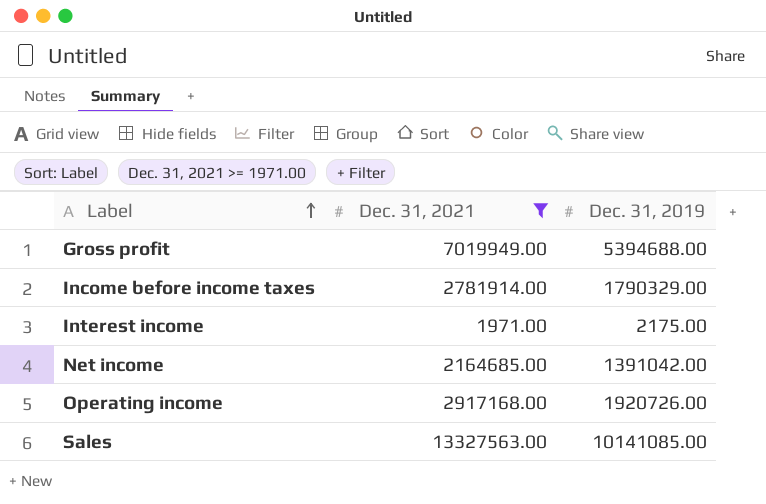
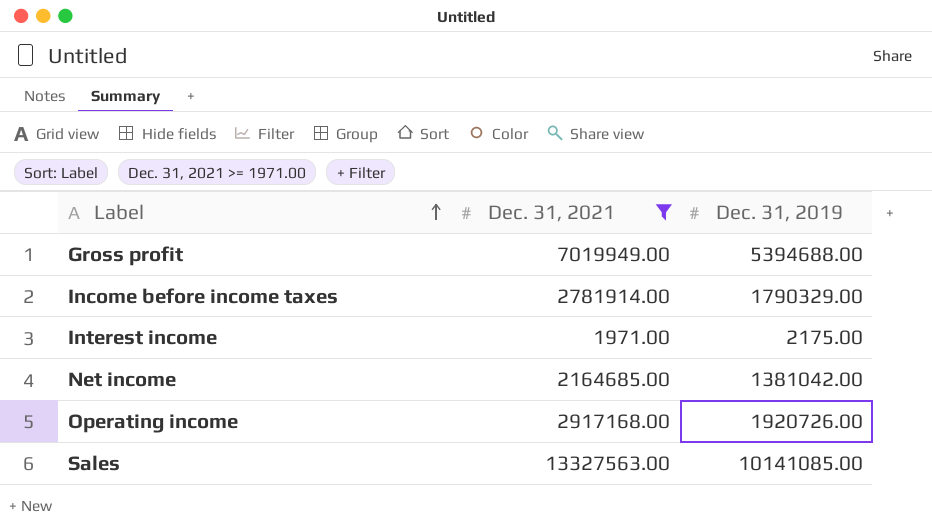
Net income | Dec. 31, 2019: 1391042.00 -> 1381042.00

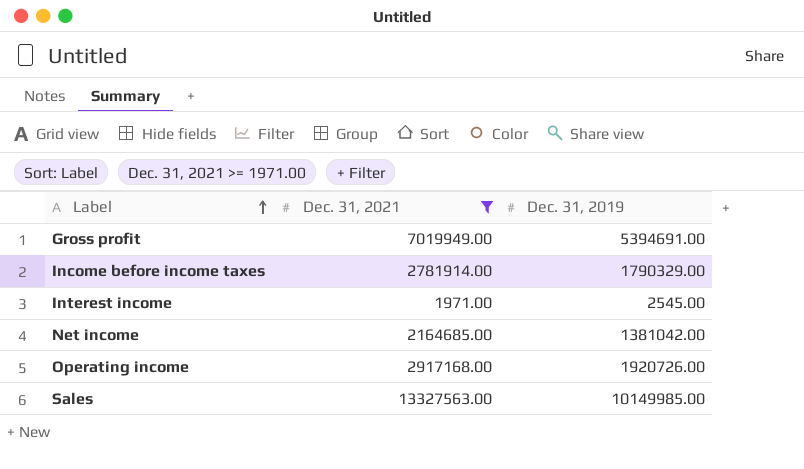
Gross profit | Dec. 31, 2019: 5394688.00 -> 5394691.00
Interest income | Dec. 31, 2019: 2175.00 -> 2545.00
Sales | Dec. 31, 2019: 10141085.00 -> 10149985.00

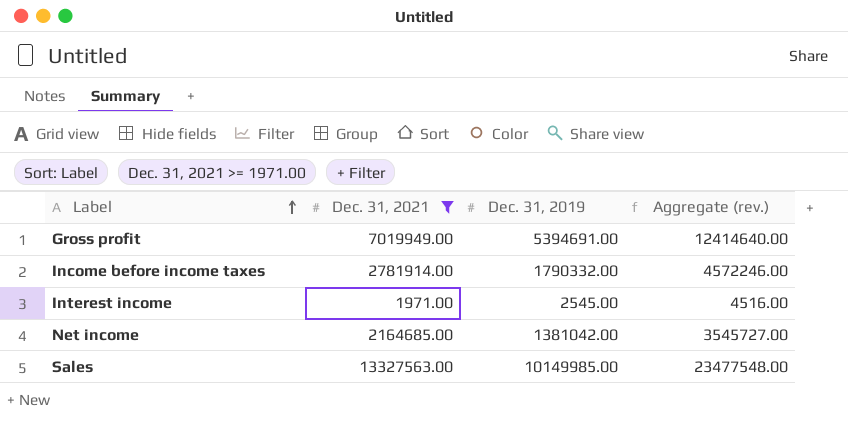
column Aggregate (rev.) | formula: none -> [Dec. 31, 2021] + [Dec. 31, 2019]
row Operating income: 2917168.00 | 1920726.00 -> none
Income before income taxes | Dec. 31, 2019: 1790329.00 -> 1790332.00

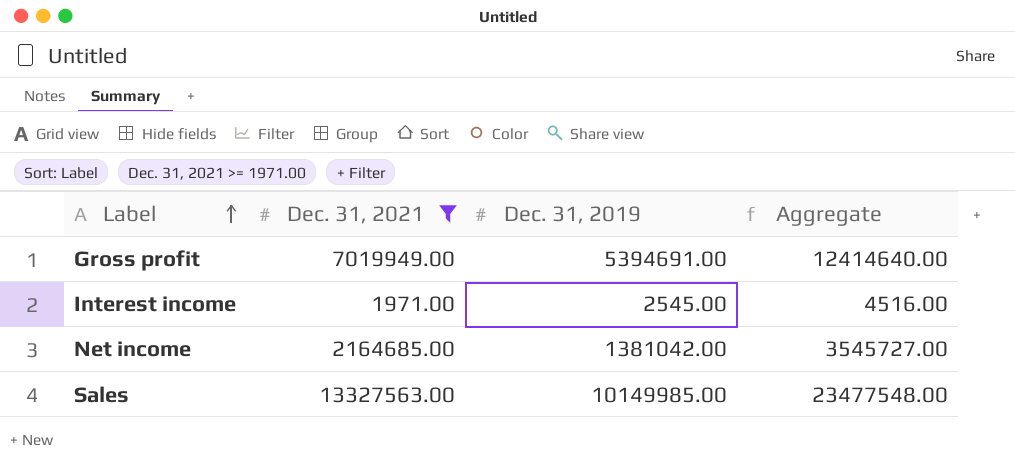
column name: Aggregate (rev.) -> Aggregate
row Income before income taxes: 2781914.00 | 1790332.00 | 4572246.00 -> none

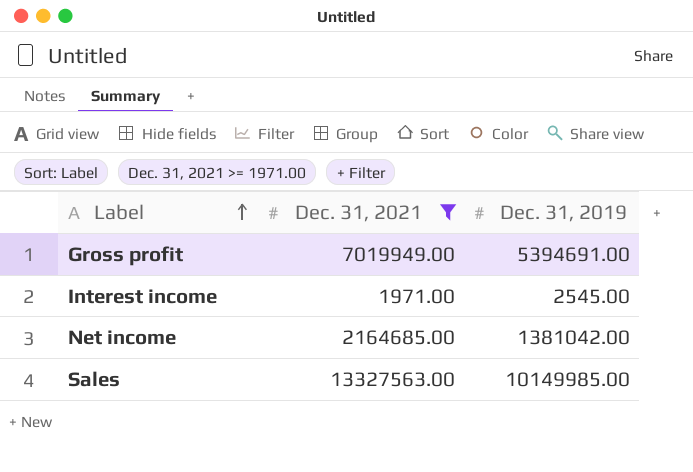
column Aggregate | formula: [Dec. 31, 2021] + [Dec. 31, 2019] -> none

